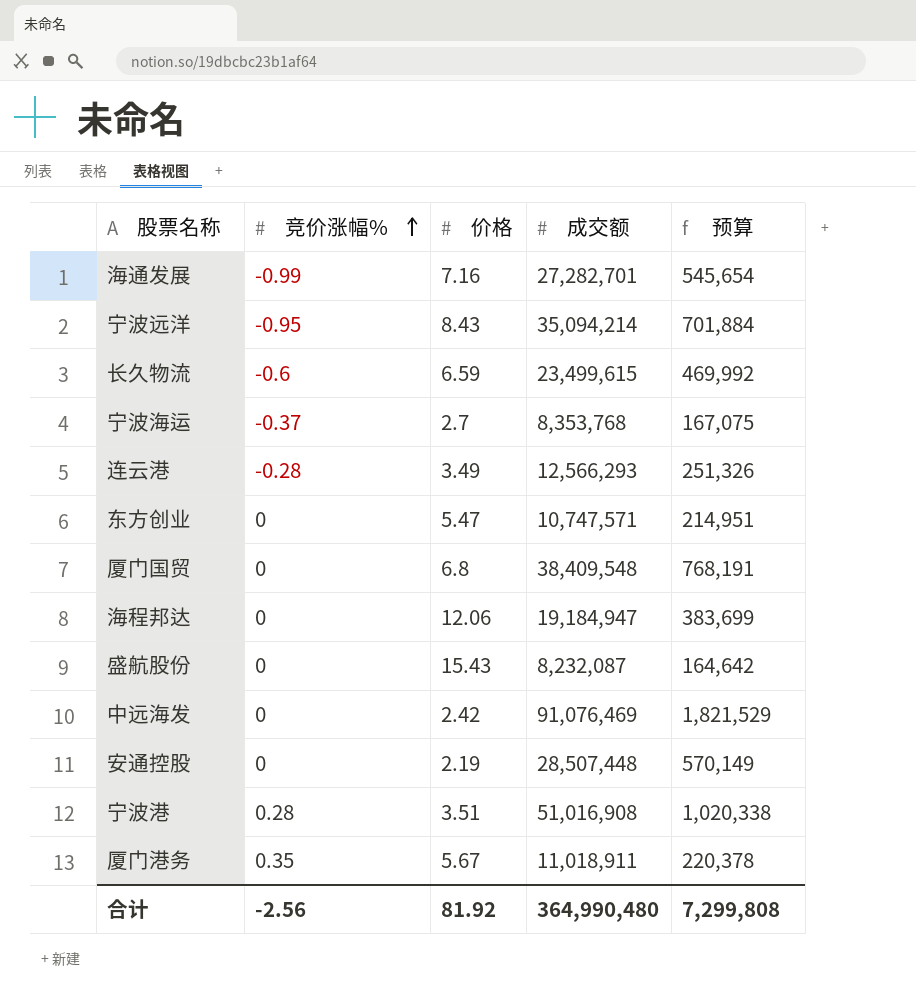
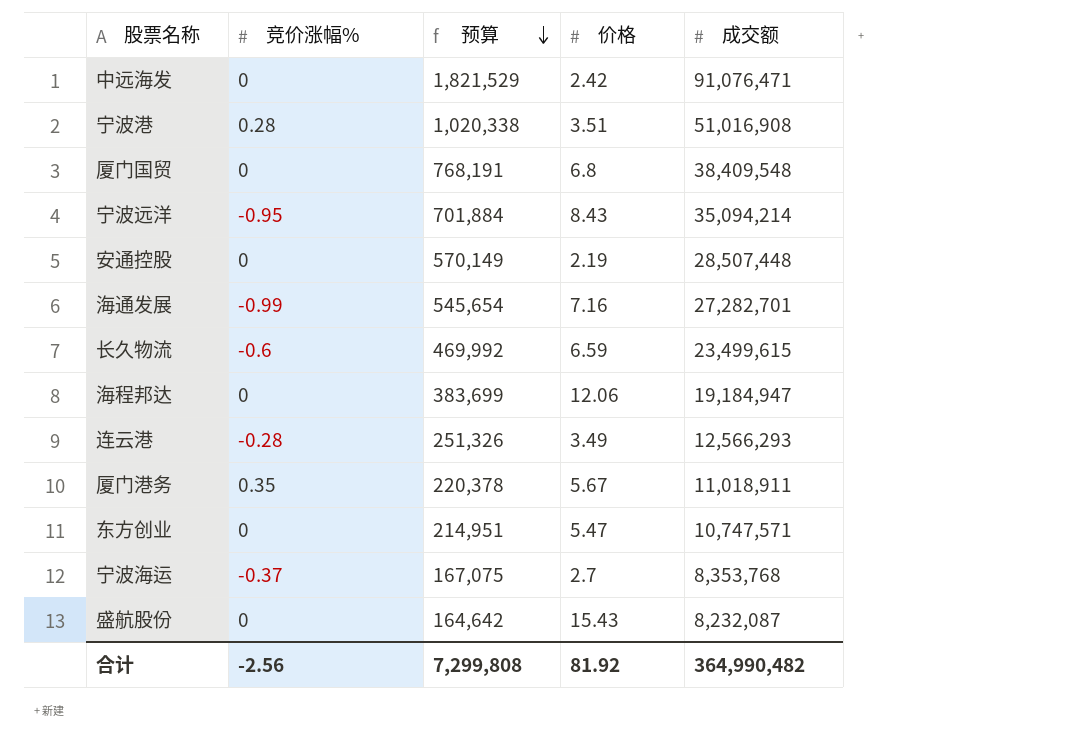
row order: 竞价涨幅% ascending -> 预算 descending
column 预算 | position: 5 -> 3
中远海发 | 成交额: 91,076,469 -> 91,076,471
合计 | 成交额: 364,990,480 -> 364,990,482

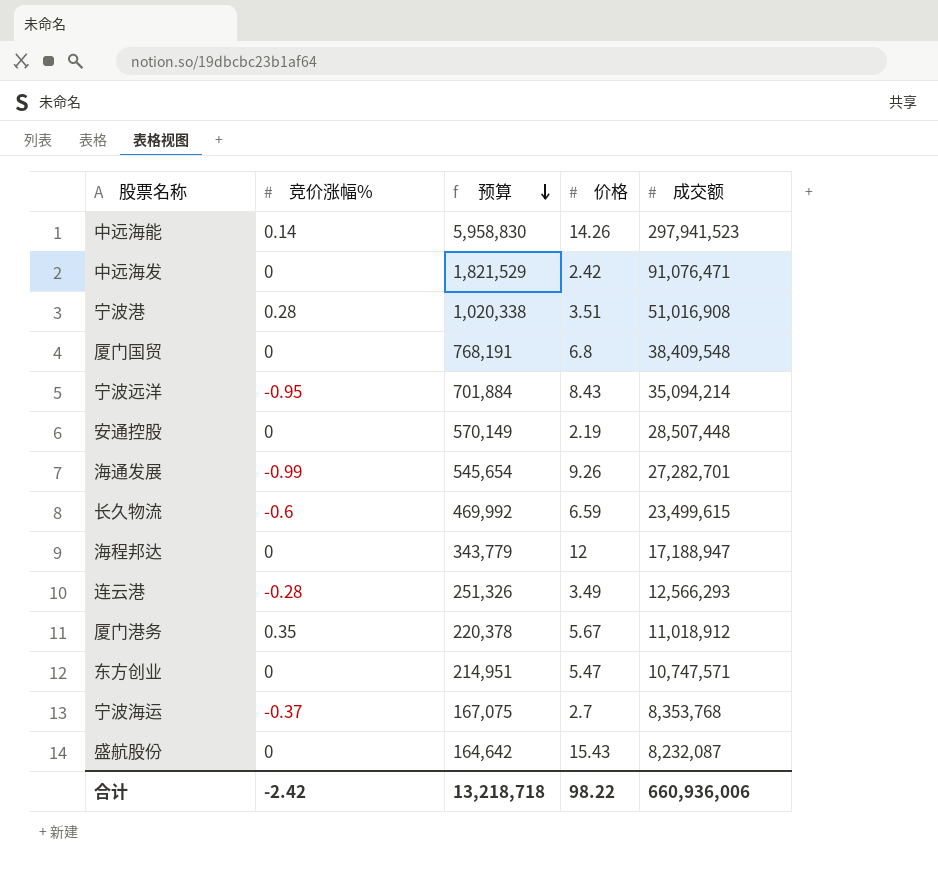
row 中远海能: none -> 0.14 | 5,958,830 | 14.26 | 297,941,523
海通发展 | 价格: 7.16 -> 9.26
海程邦达 | 预算: 383,699 -> 343,779
海程邦达 | 价格: 12.06 -> 12
海程邦达 | 成交额: 19,184,947 -> 17,188,947
厦门港务 | 成交额: 11,018,911 -> 11,018,912
合计 | 竞价涨幅%: -2.56 -> -2.42
合计 | 预算: 7,299,808 -> 13,218,718
合计 | 价格: 81.92 -> 98.22
合计 | 成交额: 364,990,482 -> 660,936,006

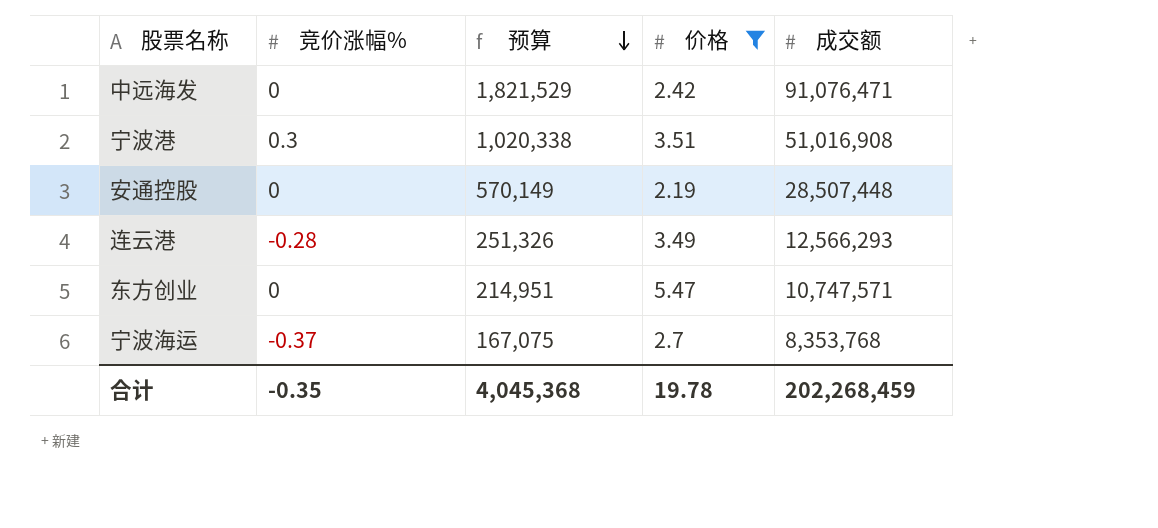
filter: none -> 价格 <= 5.47
宁波港 | 竞价涨幅%: 0.28 -> 0.3
合计 | 竞价涨幅%: -2.42 -> -0.35
合计 | 预算: 13,218,718 -> 4,045,368
合计 | 价格: 98.22 -> 19.78
合计 | 成交额: 660,936,006 -> 202,268,459

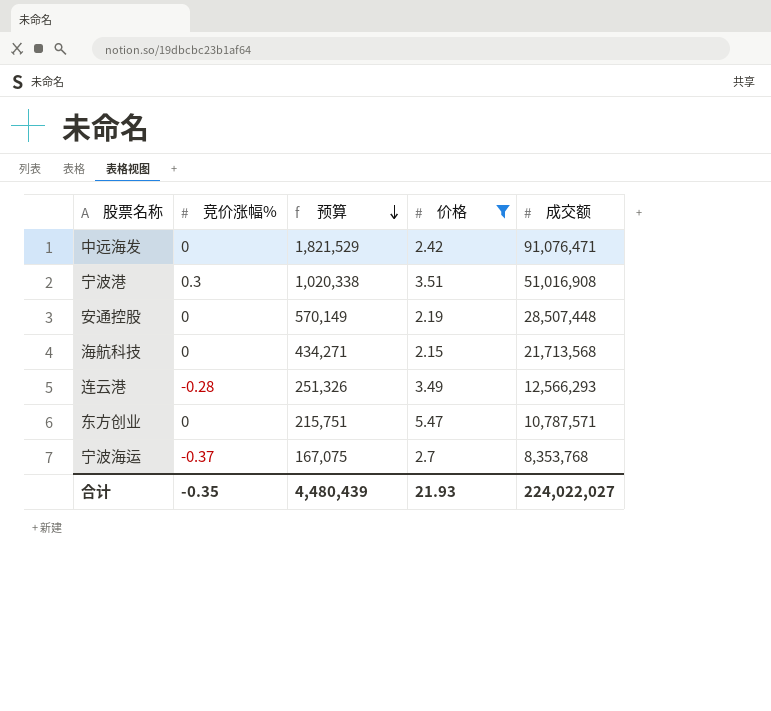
row 海航科技: none -> 0 | 434,271 | 2.15 | 21,713,568
东方创业 | 预算: 214,951 -> 215,751
东方创业 | 成交额: 10,747,571 -> 10,787,571
合计 | 预算: 4,045,368 -> 4,480,439
合计 | 价格: 19.78 -> 21.93
合计 | 成交额: 202,268,459 -> 224,022,027

